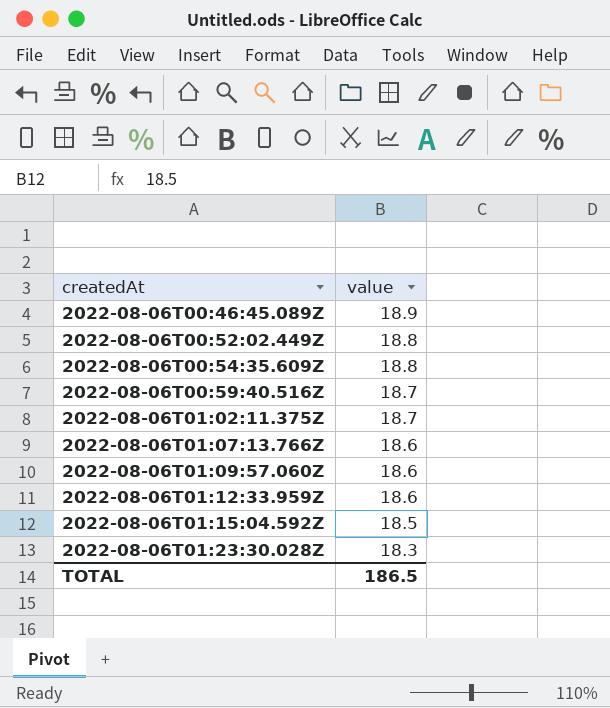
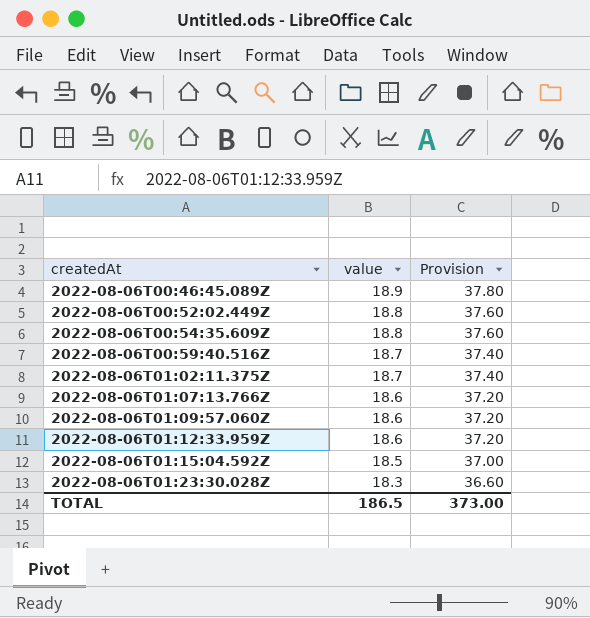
column Provision | formula: none -> [value] * 2

